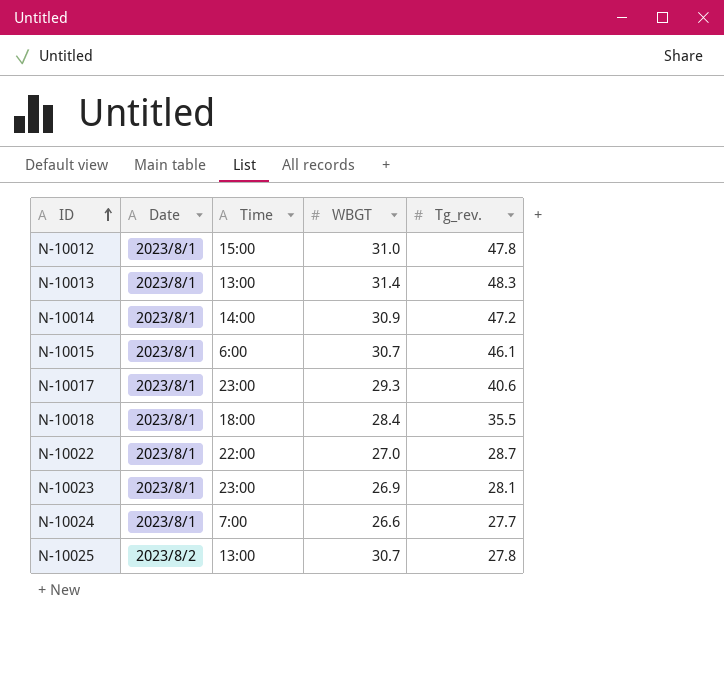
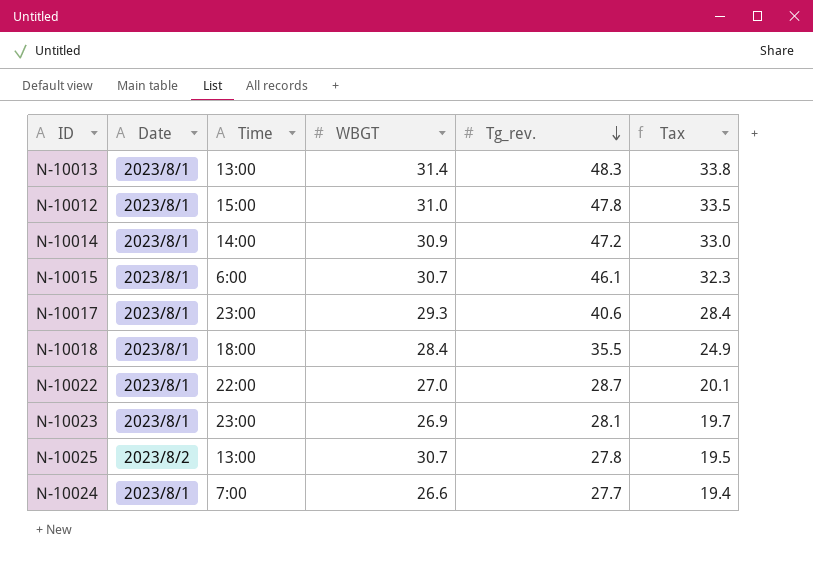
row order: ID ascending -> Tg_rev. descending
column Tax | formula: none -> [Tg_rev.] * 0.7

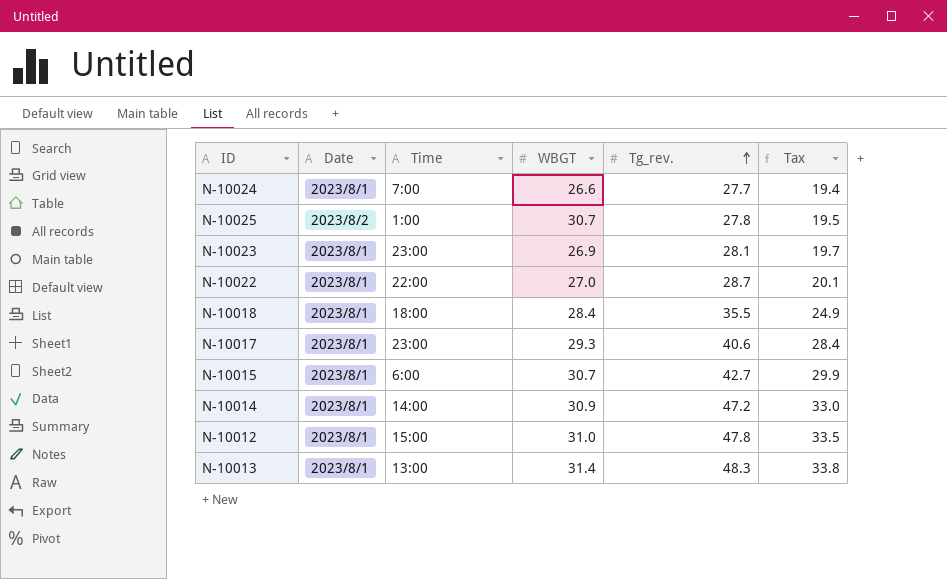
row order: Tg_rev. descending -> Tg_rev. ascending
N-10025 | Time: 13:00 -> 1:00
N-10015 | Tg_rev.: 46.1 -> 42.7
N-10015 | Tax: 32.3 -> 29.9

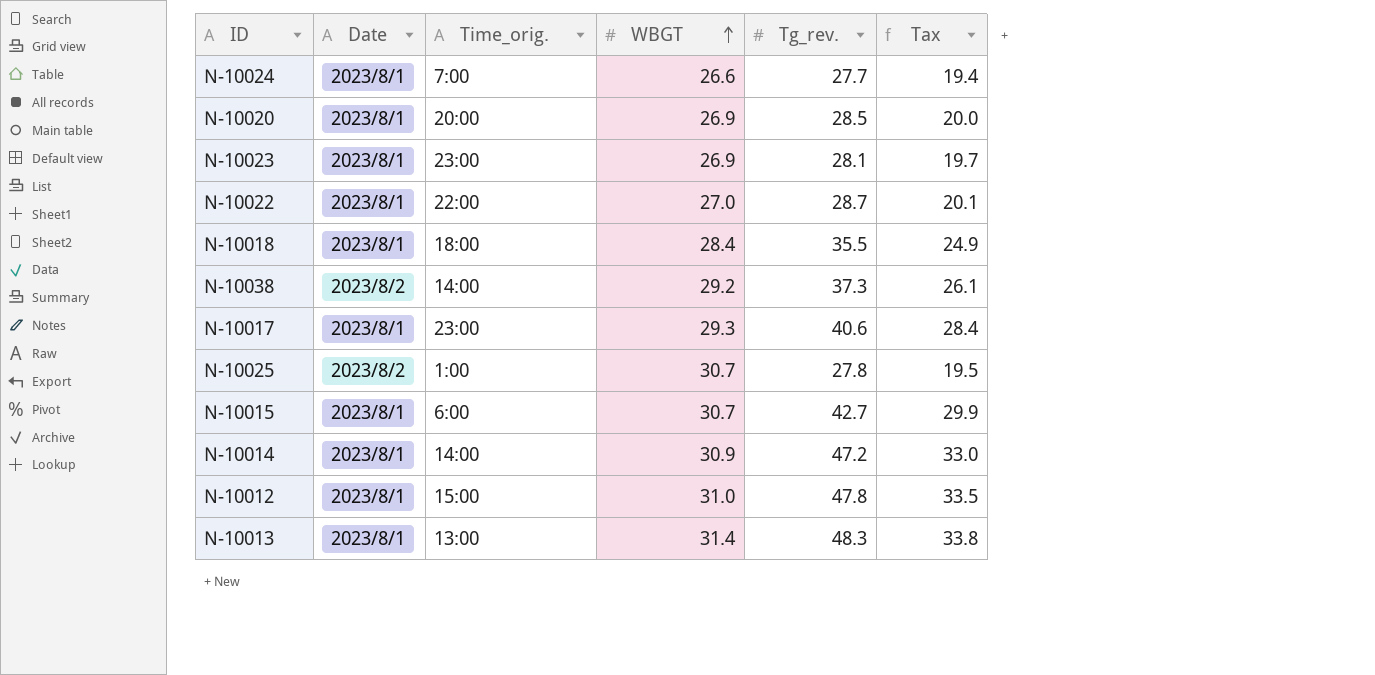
row order: Tg_rev. ascending -> WBGT ascending
column name: Time -> Time_orig.
row N-10020: none -> 2023/8/1 | 20:00 | 26.9 | 28.5 | 20.0
row N-10038: none -> 2023/8/2 | 14:00 | 29.2 | 37.3 | 26.1

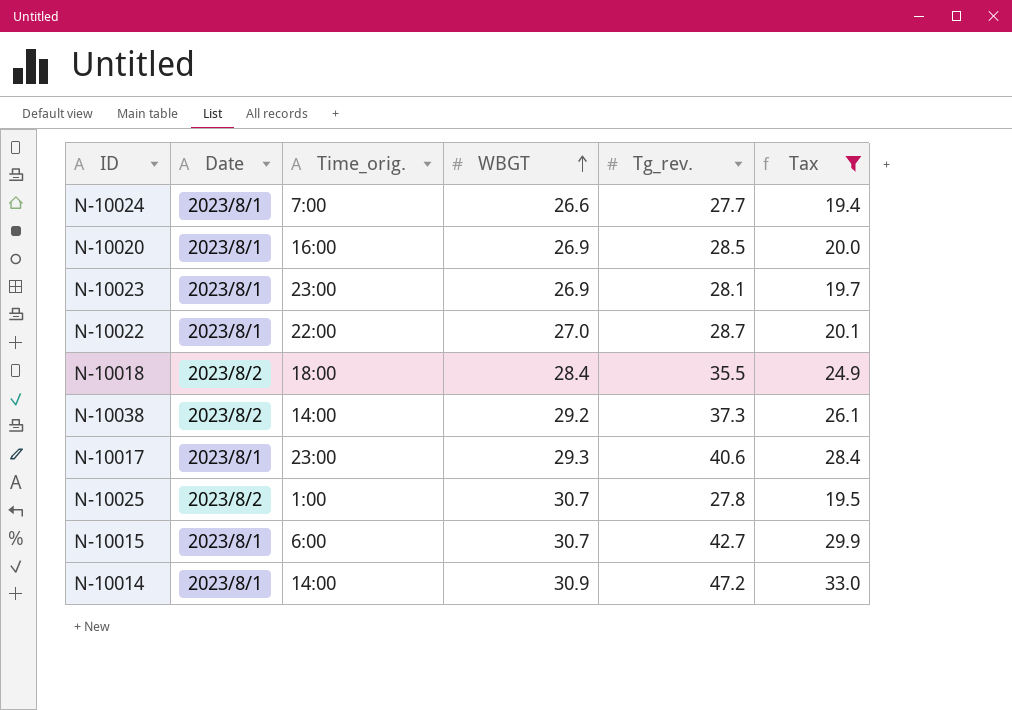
filter: none -> Tax <= 33.0
N-10020 | Time_orig.: 20:00 -> 16:00
N-10018 | Date: 2023/8/1 -> 2023/8/2

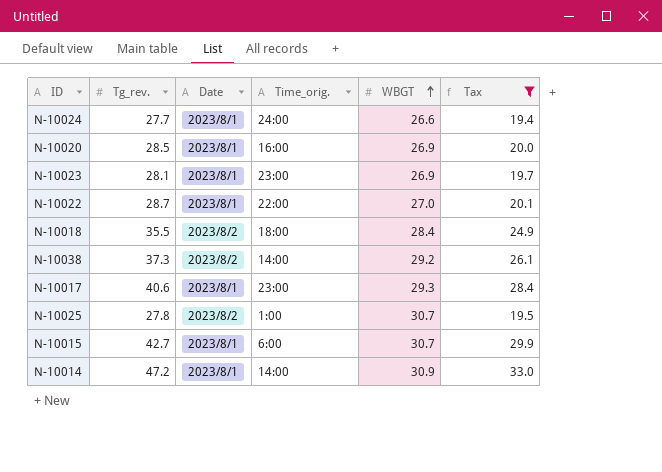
column Tg_rev. | position: 5 -> 2
N-10024 | Time_orig.: 7:00 -> 24:00

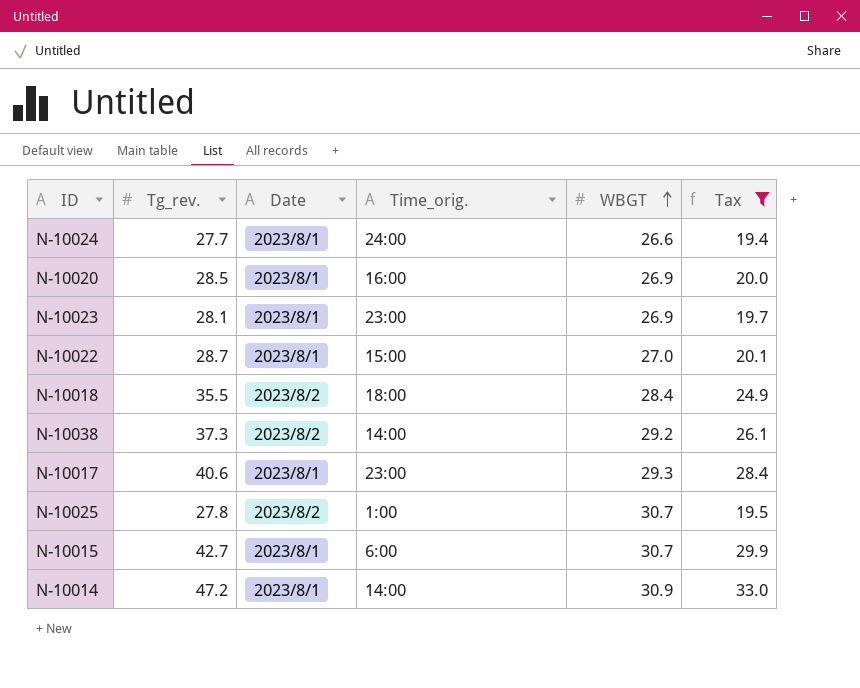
N-10022 | Time_orig.: 22:00 -> 15:00

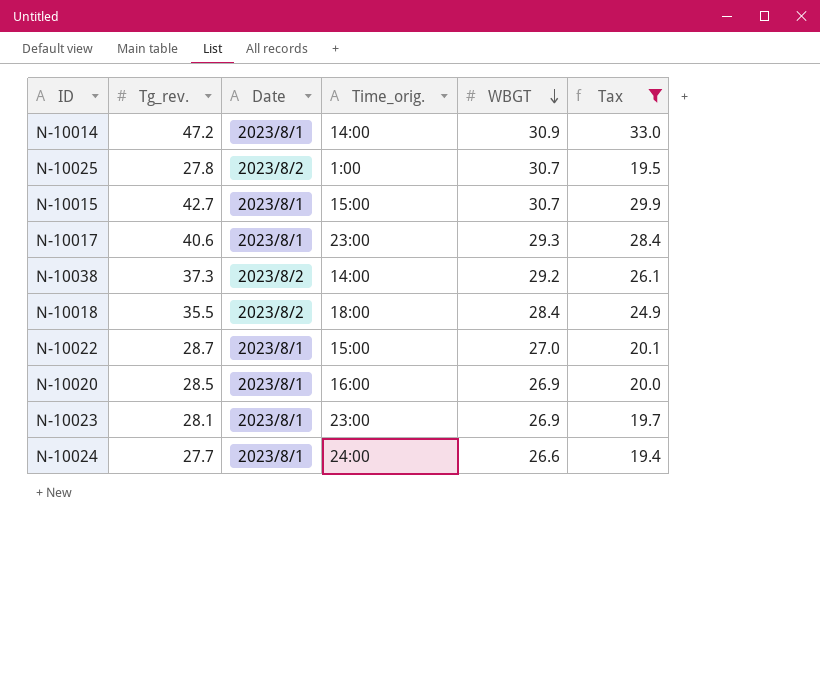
row order: WBGT ascending -> WBGT descending
N-10015 | Time_orig.: 6:00 -> 15:00

